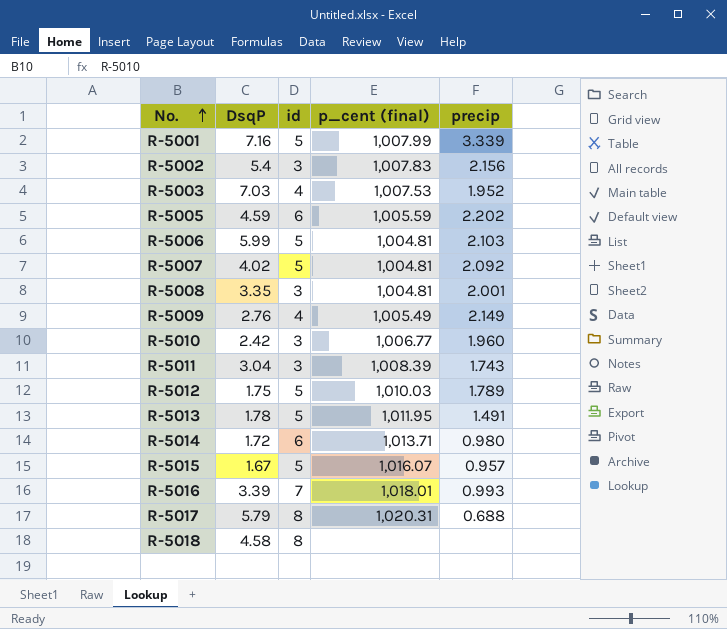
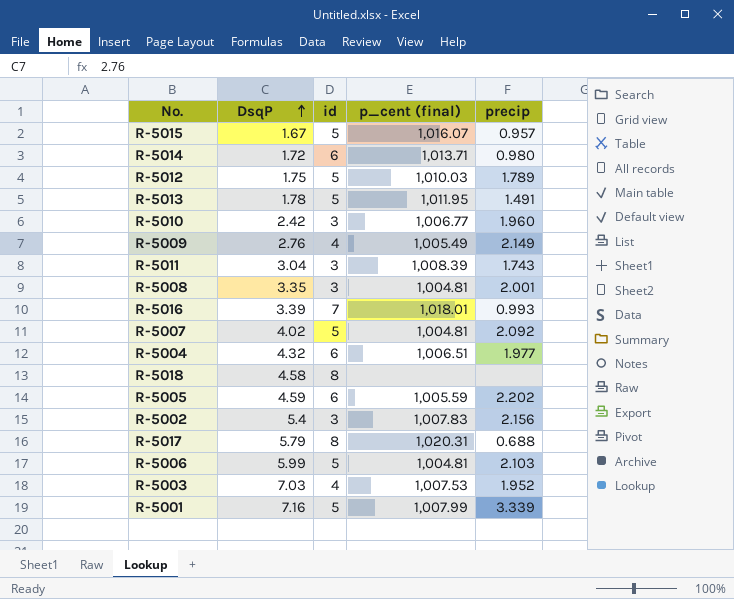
row order: No. ascending -> DsqP ascending
row R-5004: none -> 4.32 | 6 | 1,006.51 | 1.977

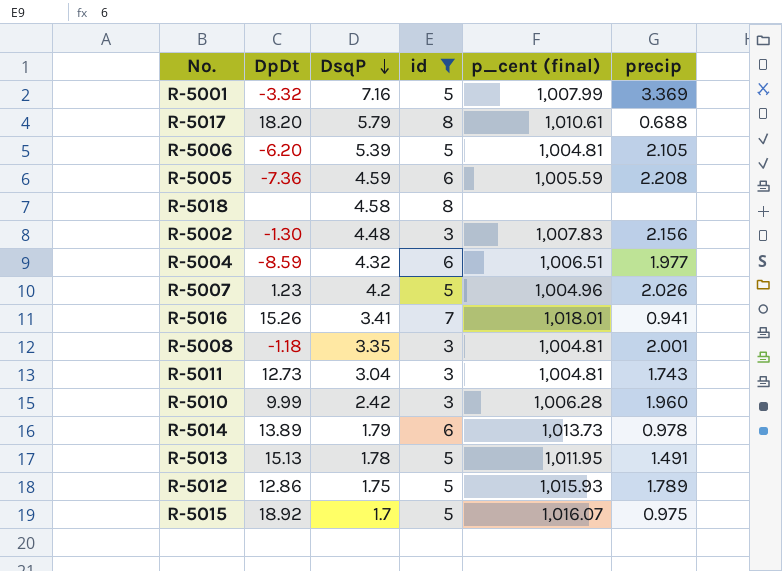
filter: none -> id != 4
row order: DsqP ascending -> DsqP descending
column DpDt | position: none -> 2
R-5001 | precip: 3.339 -> 3.369
R-5017 | p_cent (final): 1,020.31 -> 1,010.61
R-5006 | DsqP: 5.99 -> 5.39
R-5006 | precip: 2.103 -> 2.105
R-5005 | precip: 2.202 -> 2.208
R-5002 | DsqP: 5.4 -> 4.48
R-5007 | DsqP: 4.02 -> 4.2
R-5007 | p_cent (final): 1,004.81 -> 1,004.96
R-5007 | precip: 2.092 -> 2.026
R-5016 | DsqP: 3.39 -> 3.41
R-5016 | precip: 0.993 -> 0.941
R-5011 | p_cent (final): 1,008.39 -> 1,004.81
R-5010 | p_cent (final): 1,006.77 -> 1,006.28
R-5014 | DsqP: 1.72 -> 1.79
R-5014 | p_cent (final): 1,013.71 -> 1,013.73
R-5014 | precip: 0.980 -> 0.978
R-5012 | p_cent (final): 1,010.03 -> 1,015.93
R-5015 | DsqP: 1.67 -> 1.7
R-5015 | precip: 0.957 -> 0.975

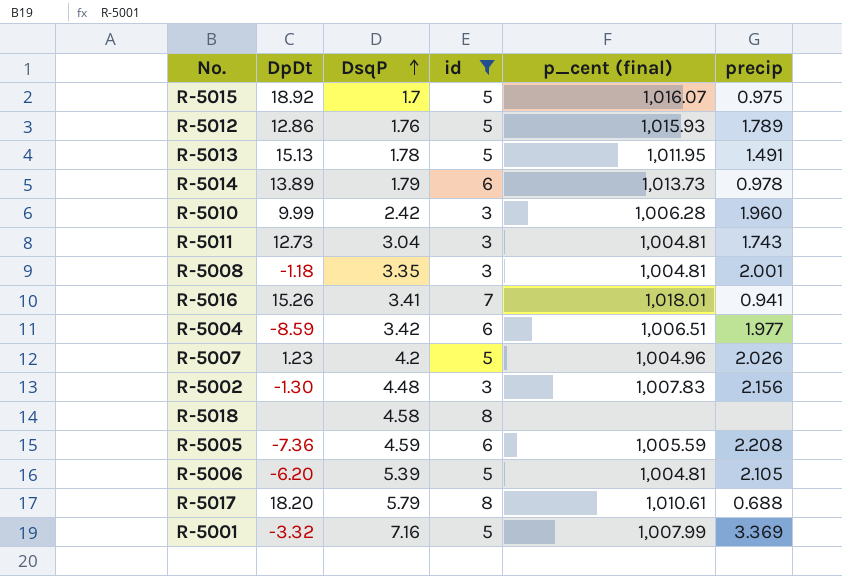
row order: DsqP descending -> DsqP ascending
R-5012 | DsqP: 1.75 -> 1.76
R-5004 | DsqP: 4.32 -> 3.42

